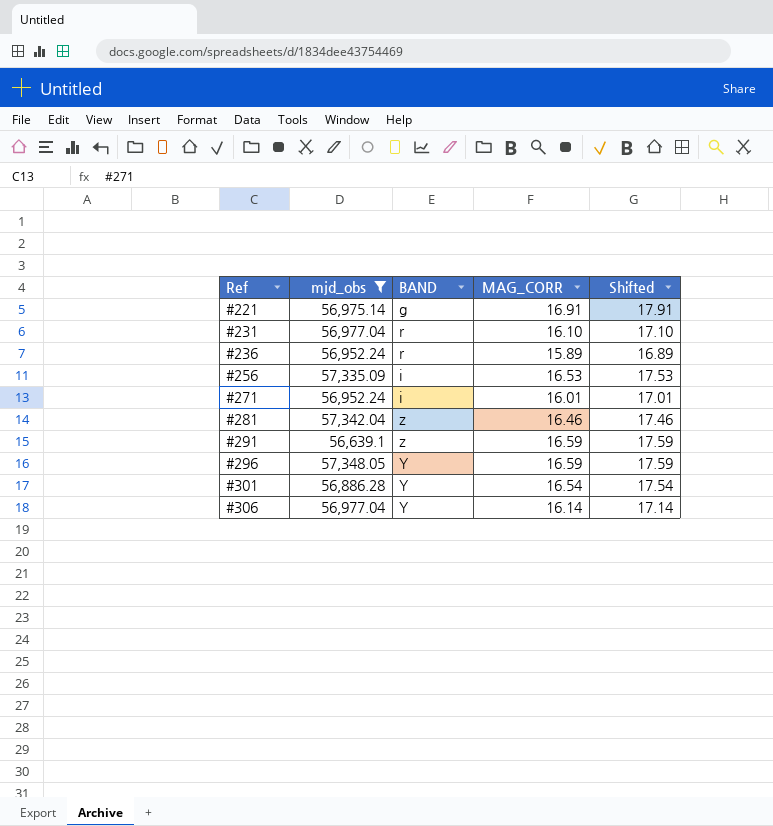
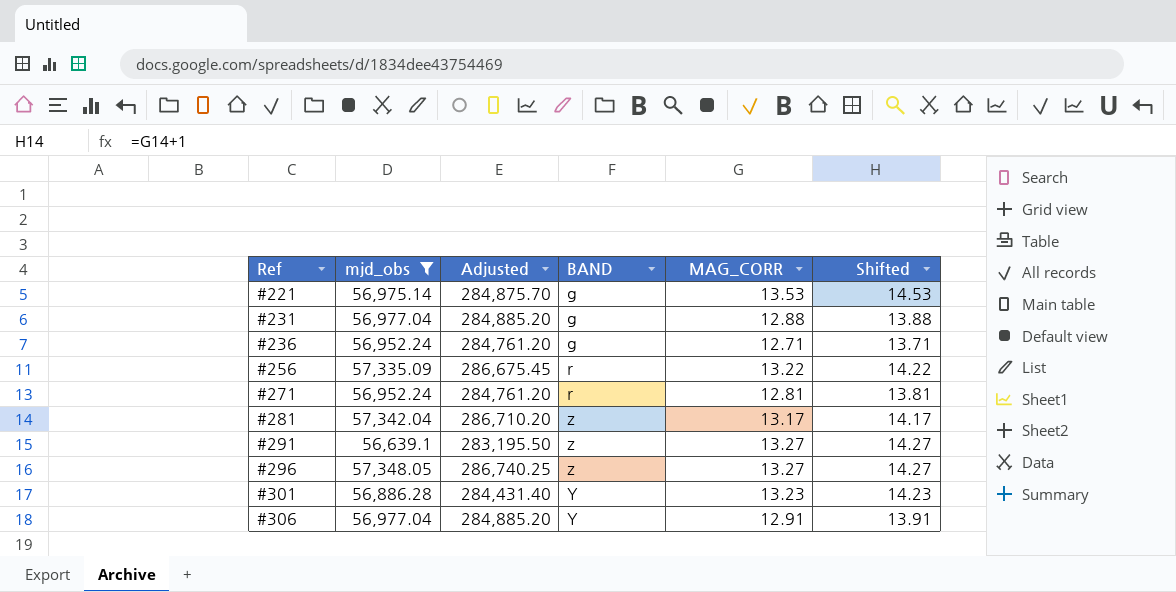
column Adjusted | formula: none -> [mjd_obs] * 5
#221 | MAG_CORR: 16.91 -> 13.53
#221 | Shifted: 17.91 -> 14.53
#231 | BAND: r -> g
#231 | MAG_CORR: 16.10 -> 12.88
#231 | Shifted: 17.10 -> 13.88
#236 | BAND: r -> g
#236 | MAG_CORR: 15.89 -> 12.71
#236 | Shifted: 16.89 -> 13.71
#256 | BAND: i -> r
#256 | MAG_CORR: 16.53 -> 13.22
#256 | Shifted: 17.53 -> 14.22
#271 | BAND: i -> r
#271 | MAG_CORR: 16.01 -> 12.81
#271 | Shifted: 17.01 -> 13.81
#281 | MAG_CORR: 16.46 -> 13.17
#281 | Shifted: 17.46 -> 14.17
#291 | MAG_CORR: 16.59 -> 13.27
#291 | Shifted: 17.59 -> 14.27
#296 | BAND: Y -> z
#296 | MAG_CORR: 16.59 -> 13.27
#296 | Shifted: 17.59 -> 14.27
#301 | MAG_CORR: 16.54 -> 13.23
#301 | Shifted: 17.54 -> 14.23
#306 | MAG_CORR: 16.14 -> 12.91
#306 | Shifted: 17.14 -> 13.91

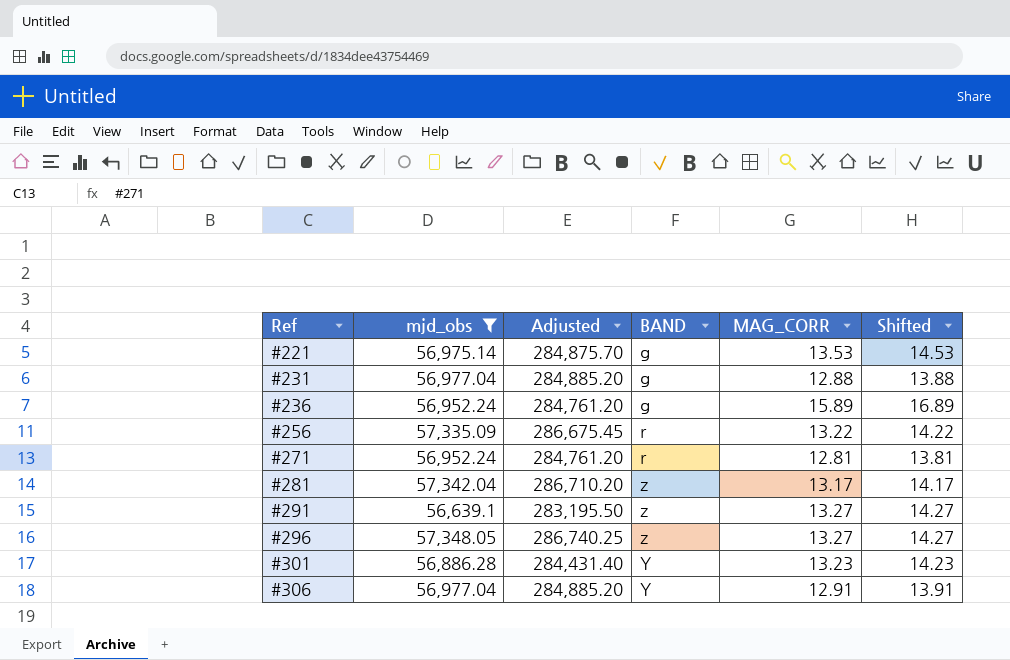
#236 | MAG_CORR: 12.71 -> 15.89
#236 | Shifted: 13.71 -> 16.89

